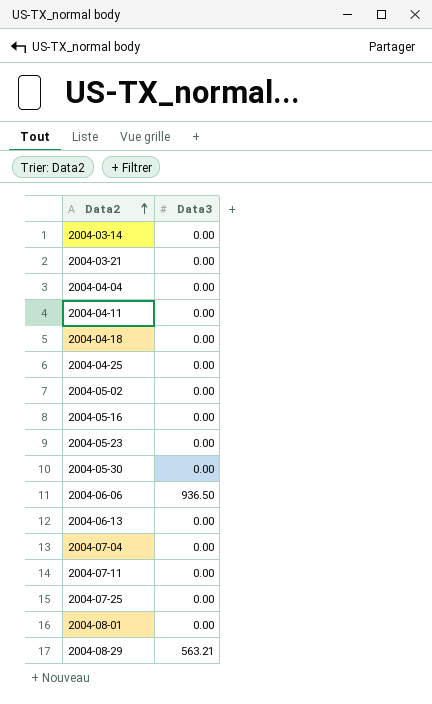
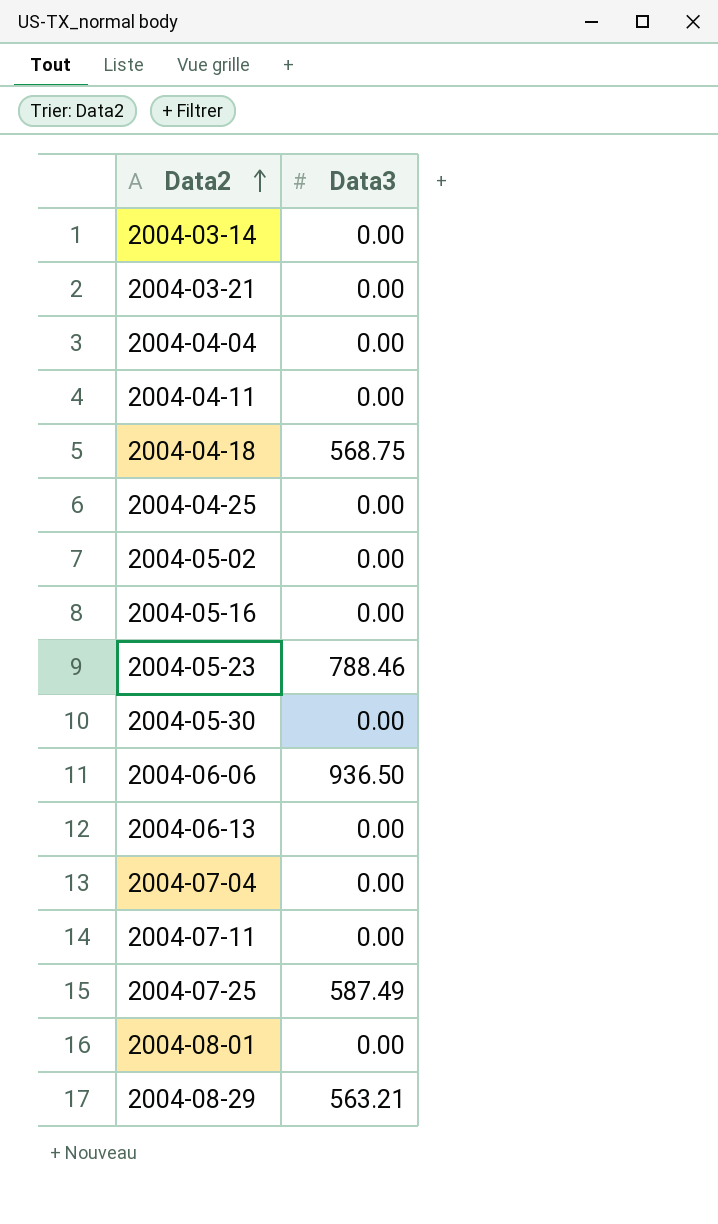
2004-04-18 | Data3: 0.00 -> 568.75
2004-05-23 | Data3: 0.00 -> 788.46
2004-07-25 | Data3: 0.00 -> 587.49

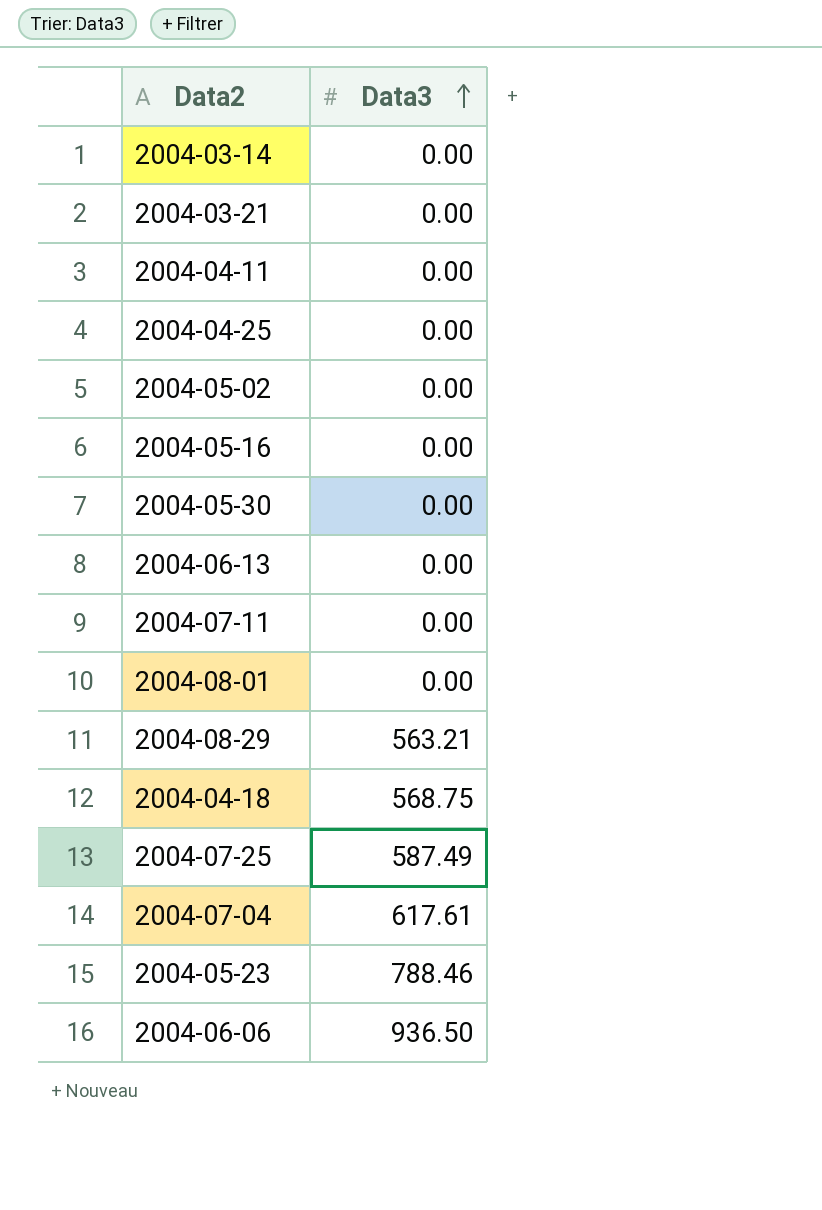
row order: Data2 ascending -> Data3 ascending
row 2004-04-04: 0.00 -> none
2004-07-04 | Data3: 0.00 -> 617.61

